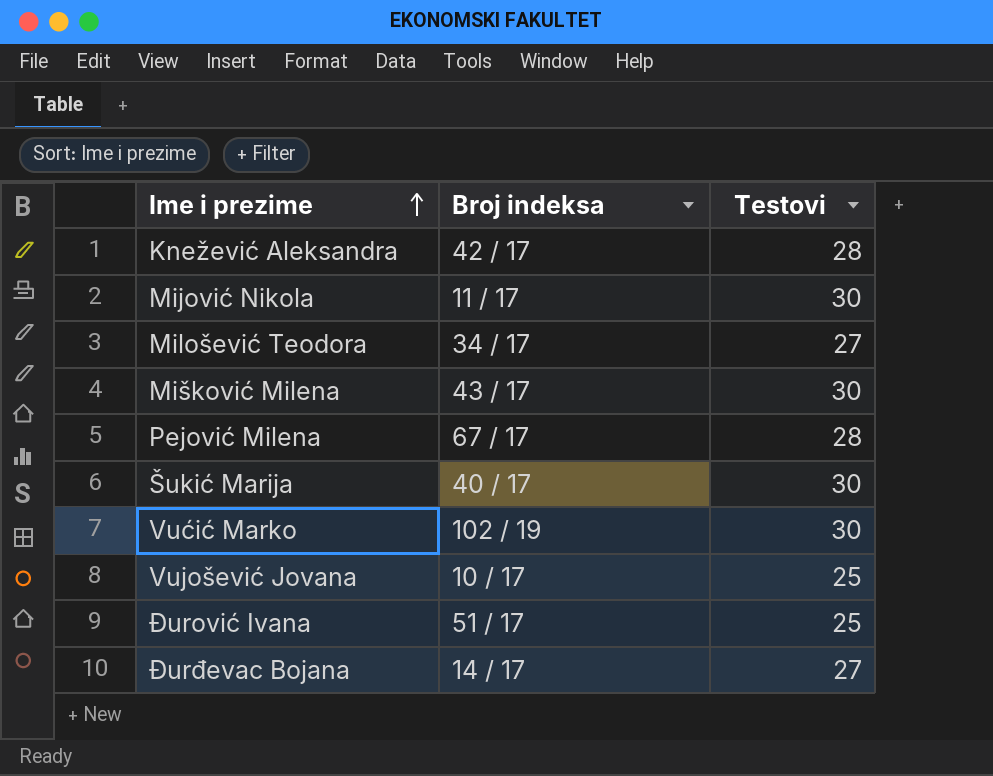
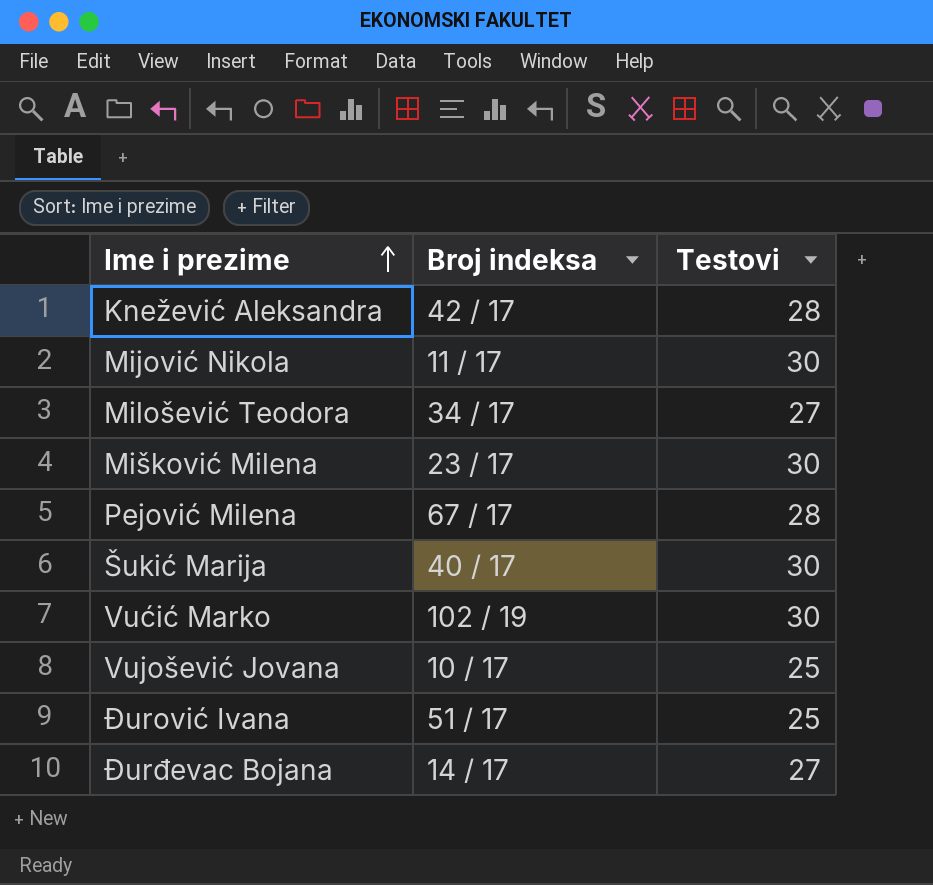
Mišković Milena | Broj indeksa: 43 / 17 -> 23 / 17

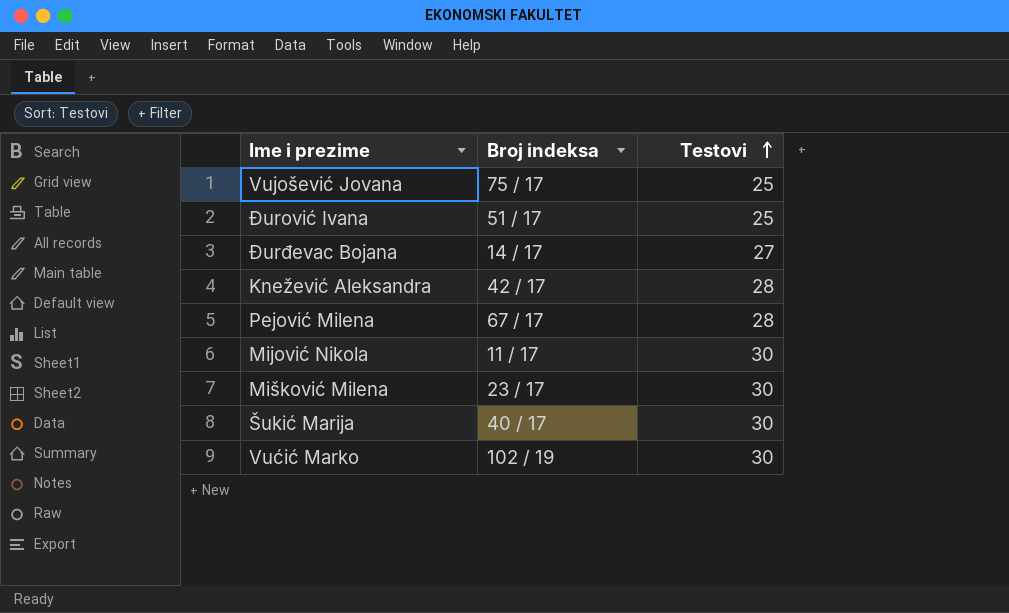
row order: Ime i prezime ascending -> Testovi ascending
row Milošević Teodora: 34 / 17 | 27 -> none
Vujošević Jovana | Broj indeksa: 10 / 17 -> 75 / 17

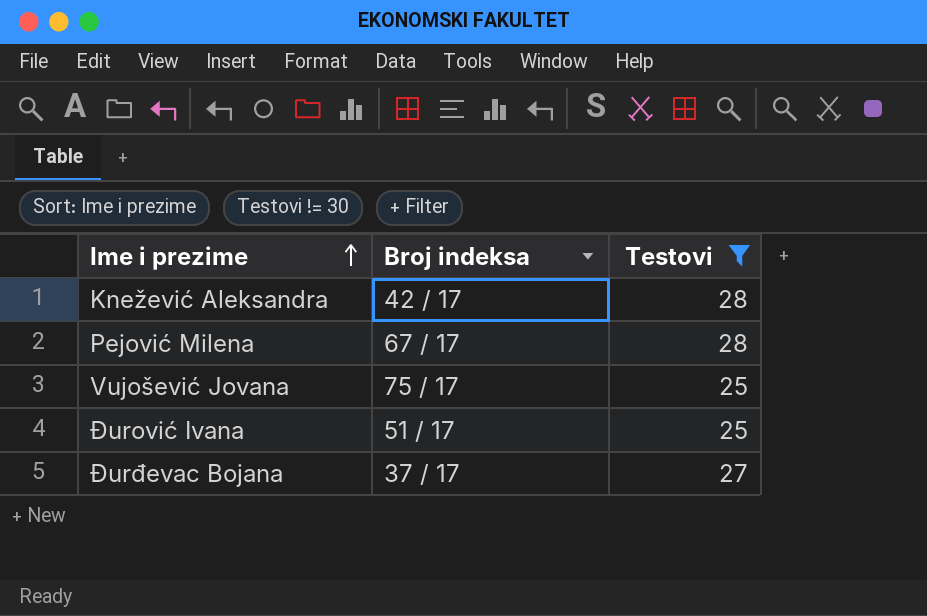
filter: none -> Testovi != 30
row order: Testovi ascending -> Ime i prezime ascending
Đurđevac Bojana | Broj indeksa: 14 / 17 -> 37 / 17

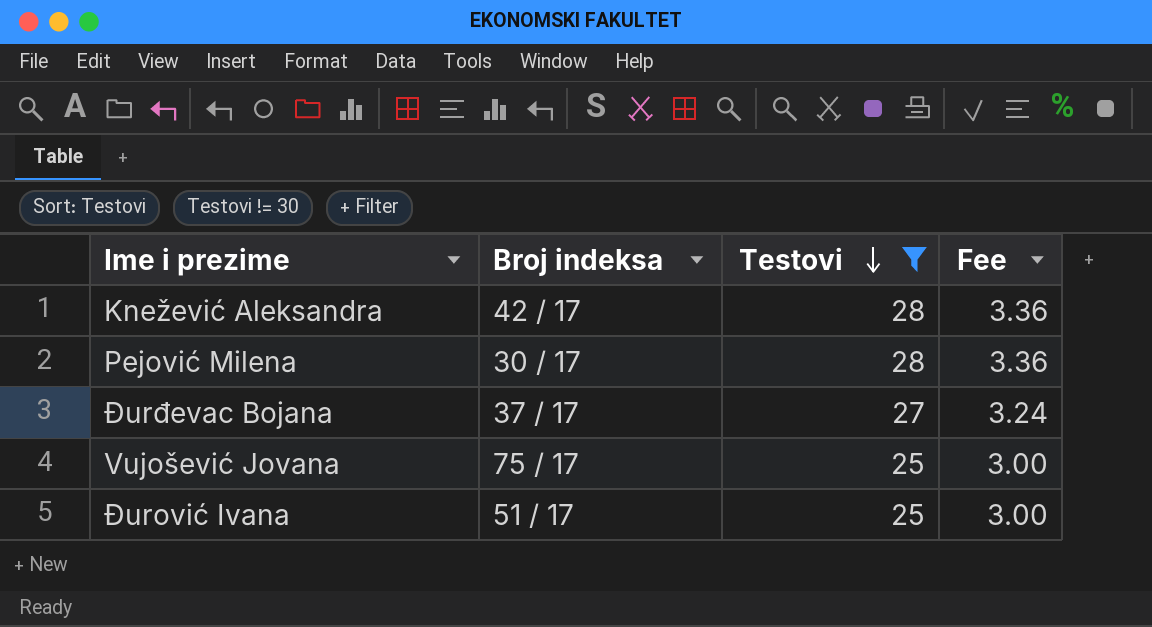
row order: Ime i prezime ascending -> Testovi descending
column Fee | formula: none -> [Testovi] * 0.12
Pejović Milena | Broj indeksa: 67 / 17 -> 30 / 17

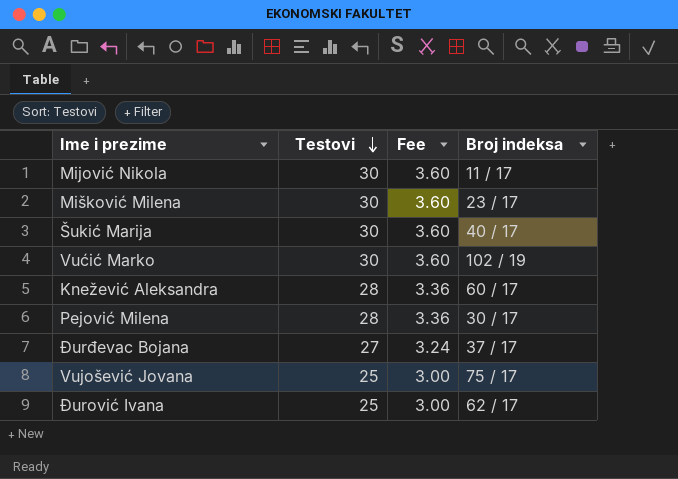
filter: Testovi != 30 -> none
column Broj indeksa | position: 2 -> 4
Knežević Aleksandra | Broj indeksa: 42 / 17 -> 60 / 17
Đurović Ivana | Broj indeksa: 51 / 17 -> 62 / 17

